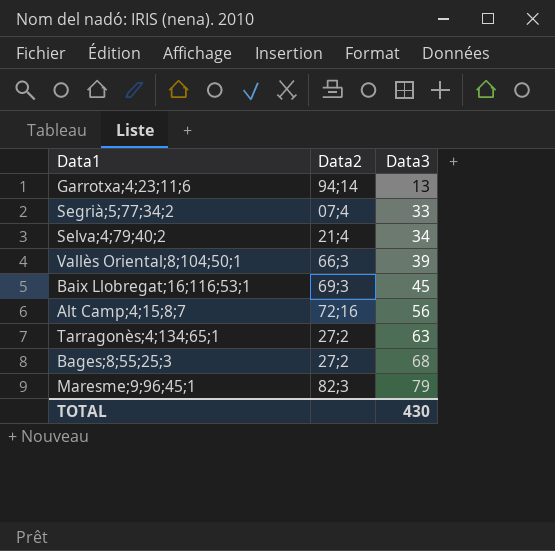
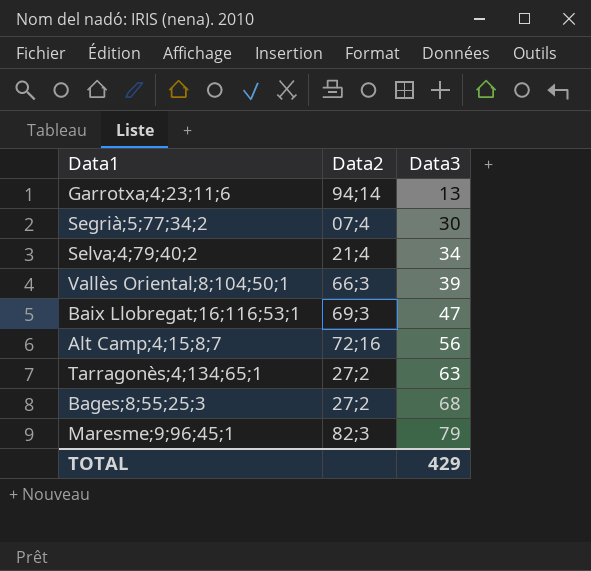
Segrià;5;77;34;2 | Data3: 33 -> 30
Baix Llobregat;16;116;53;1 | Data3: 45 -> 47
TOTAL | Data3: 430 -> 429

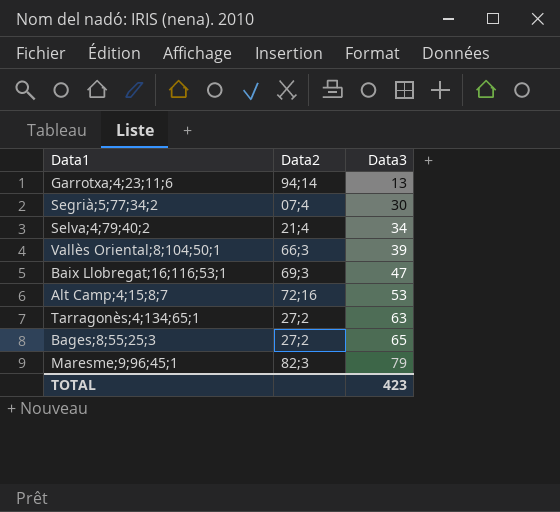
Alt Camp;4;15;8;7 | Data3: 56 -> 53
Bages;8;55;25;3 | Data3: 68 -> 65
TOTAL | Data3: 429 -> 423

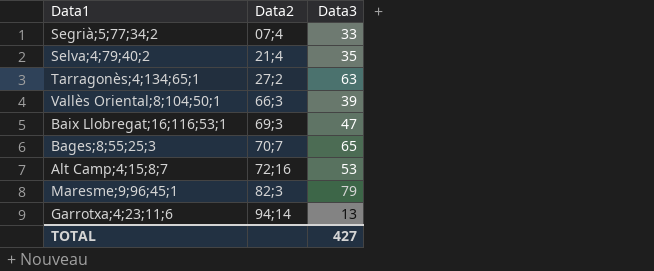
row order: Data3 ascending -> Data2 ascending
Segrià;5;77;34;2 | Data3: 30 -> 33
Selva;4;79;40;2 | Data3: 34 -> 35
Bages;8;55;25;3 | Data2: 27;2 -> 70;7
TOTAL | Data3: 423 -> 427

